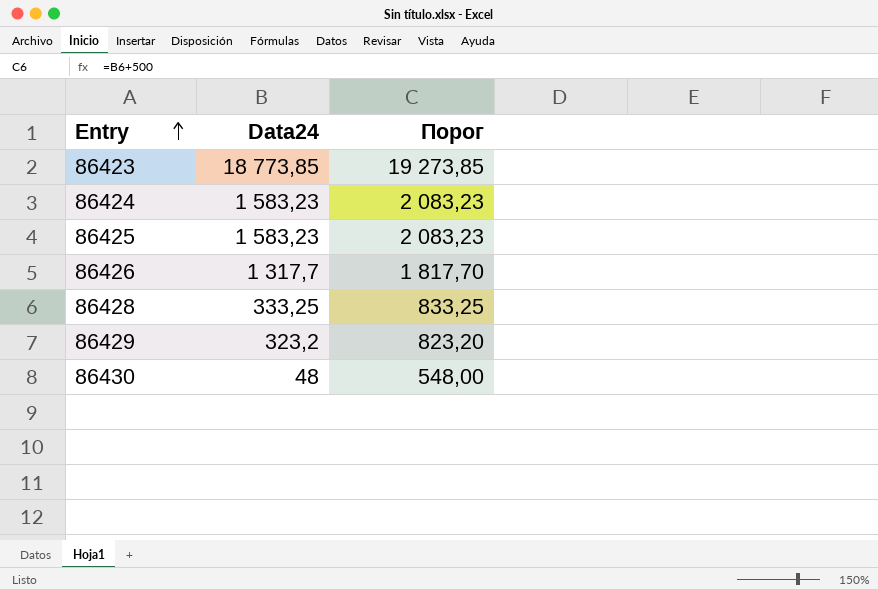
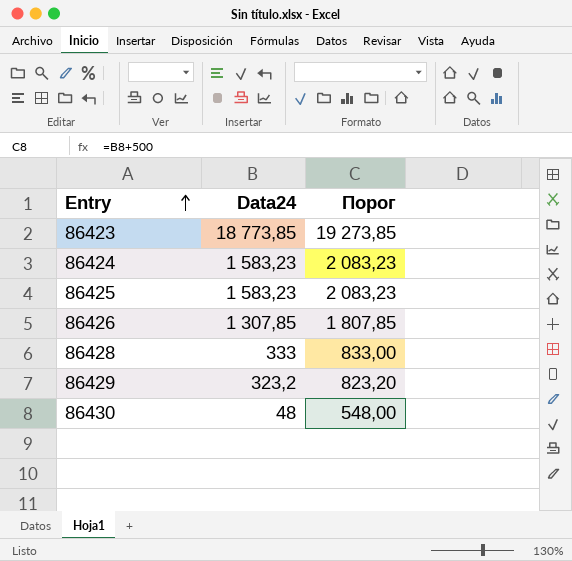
86426 | Data24: 1 317,7 -> 1 307,85
86426 | Порог: 1 817,70 -> 1 807,85
86428 | Data24: 333,25 -> 333
86428 | Порог: 833,25 -> 833,00

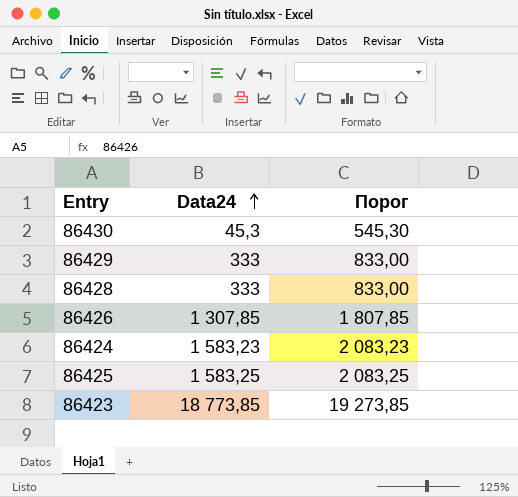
row order: Entry ascending -> Data24 ascending
86430 | Data24: 48 -> 45,3
86430 | Порог: 548,00 -> 545,30
86429 | Data24: 323,2 -> 333
86429 | Порог: 823,20 -> 833,00
86425 | Data24: 1 583,23 -> 1 583,25
86425 | Порог: 2 083,23 -> 2 083,25

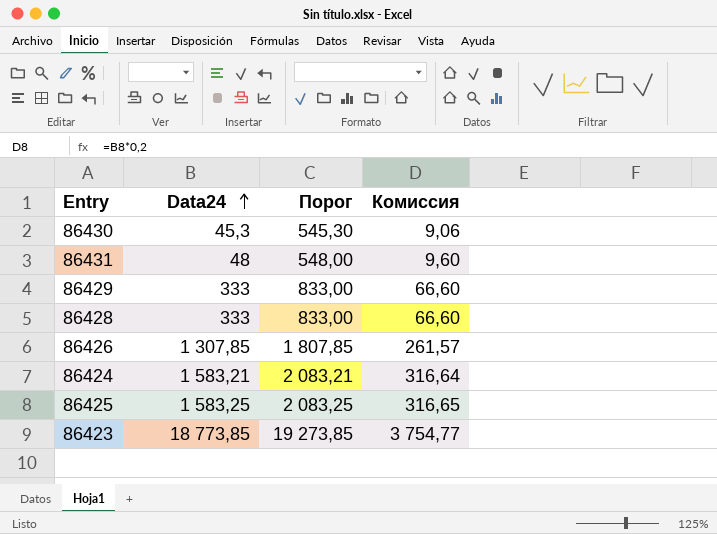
column Комиссия | formula: none -> [Data24] * 0,2
row 86431: none -> 48 | 548,00 | 9,60
86424 | Data24: 1 583,23 -> 1 583,21
86424 | Порог: 2 083,23 -> 2 083,21

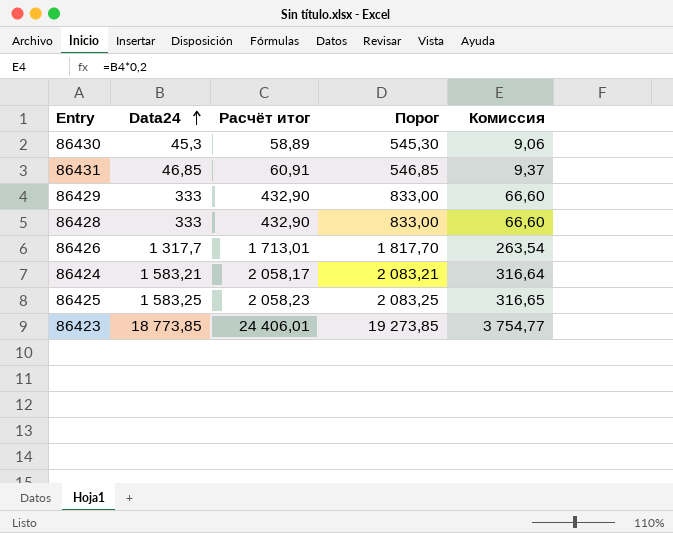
column Расчёт итог | formula: none -> [Data24] * 1,3
86431 | Data24: 48 -> 46,85
86431 | Порог: 548,00 -> 546,85
86431 | Комиссия: 9,60 -> 9,37
86426 | Data24: 1 307,85 -> 1 317,7
86426 | Порог: 1 807,85 -> 1 817,70
86426 | Комиссия: 261,57 -> 263,54

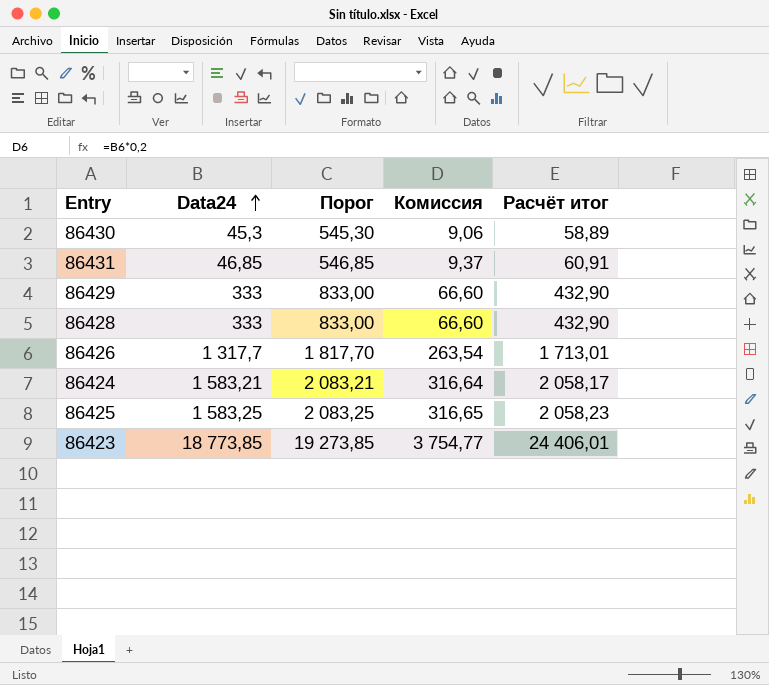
column Расчёт итог | position: 3 -> 5

